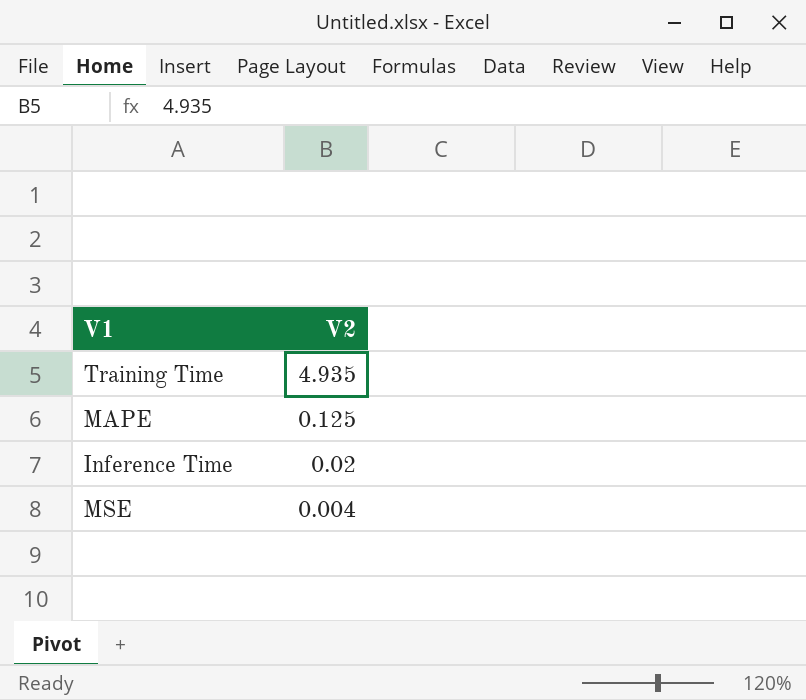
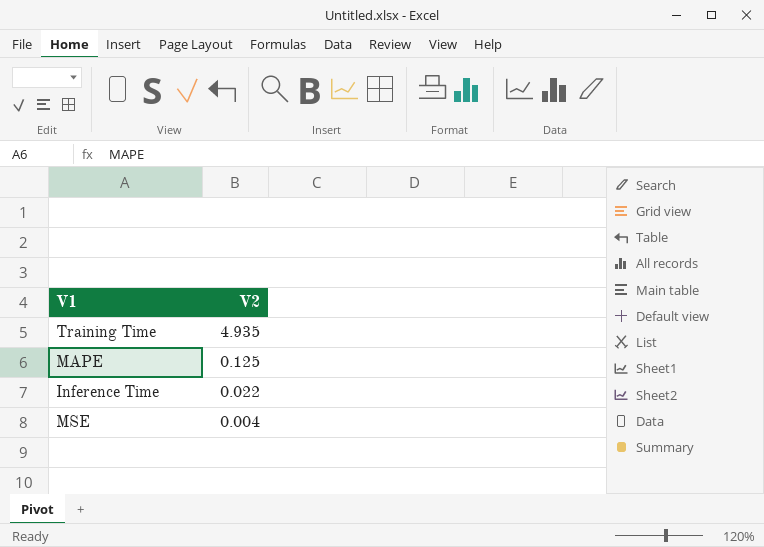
Inference Time | V2: 0.02 -> 0.022

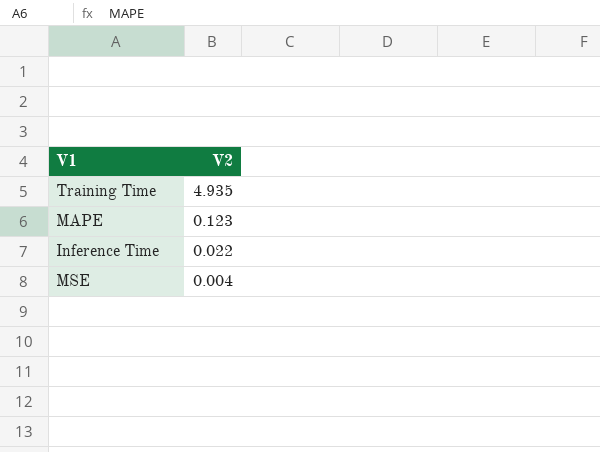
MAPE | V2: 0.125 -> 0.123

